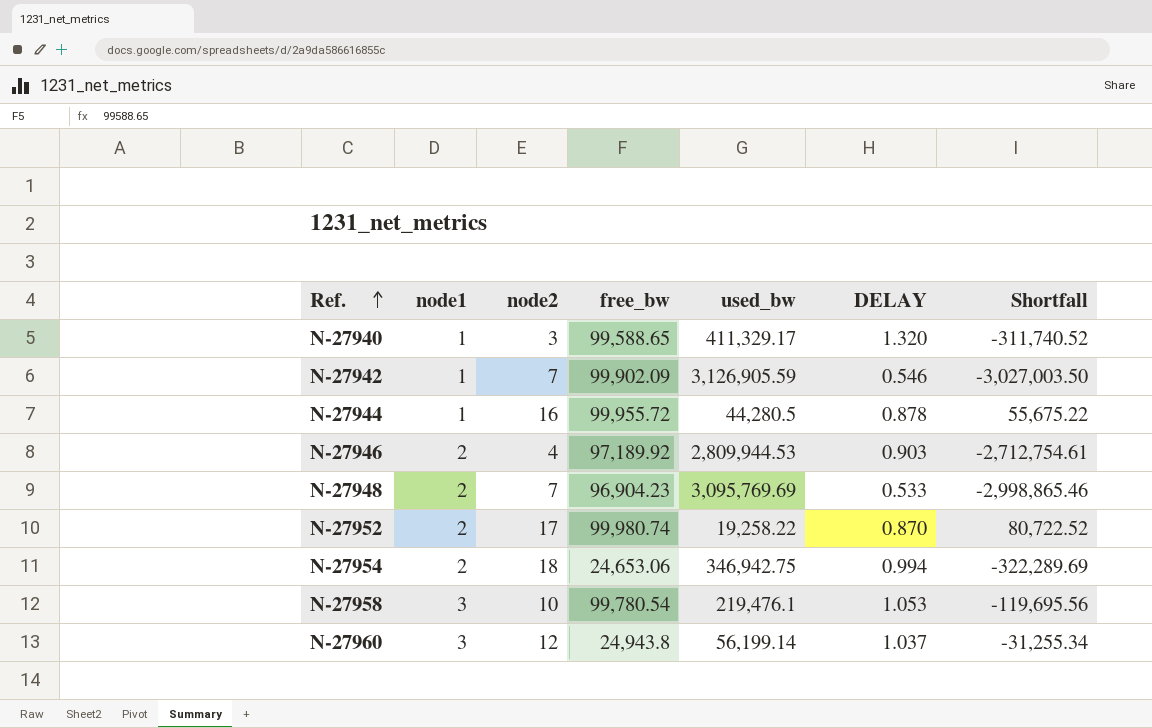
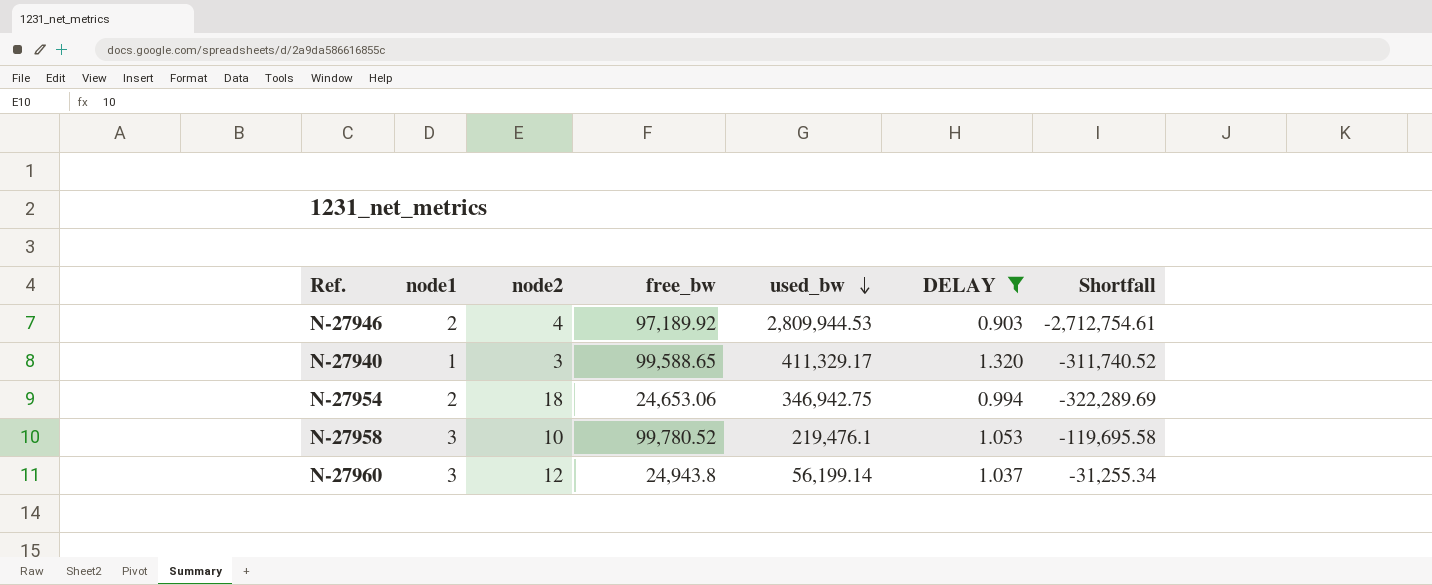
filter: none -> DELAY >= 0.903
row order: Ref. ascending -> used_bw descending
N-27958 | free_bw: 99,780.54 -> 99,780.52
N-27958 | Shortfall: -119,695.56 -> -119,695.58

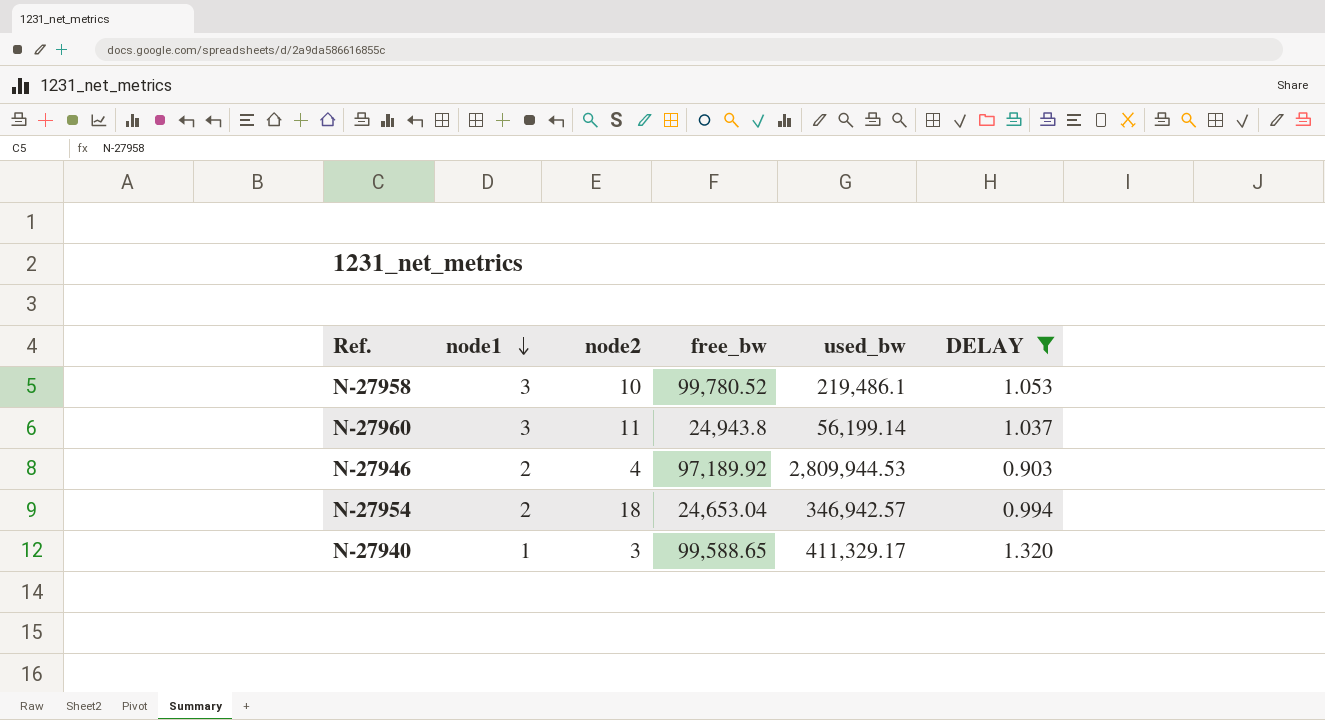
row order: used_bw descending -> node1 descending
column Shortfall | formula: [free_bw] - [used_bw] -> none
N-27958 | used_bw: 219,476.1 -> 219,486.1
N-27960 | node2: 12 -> 11
N-27954 | free_bw: 24,653.06 -> 24,653.04
N-27954 | used_bw: 346,942.75 -> 346,942.57

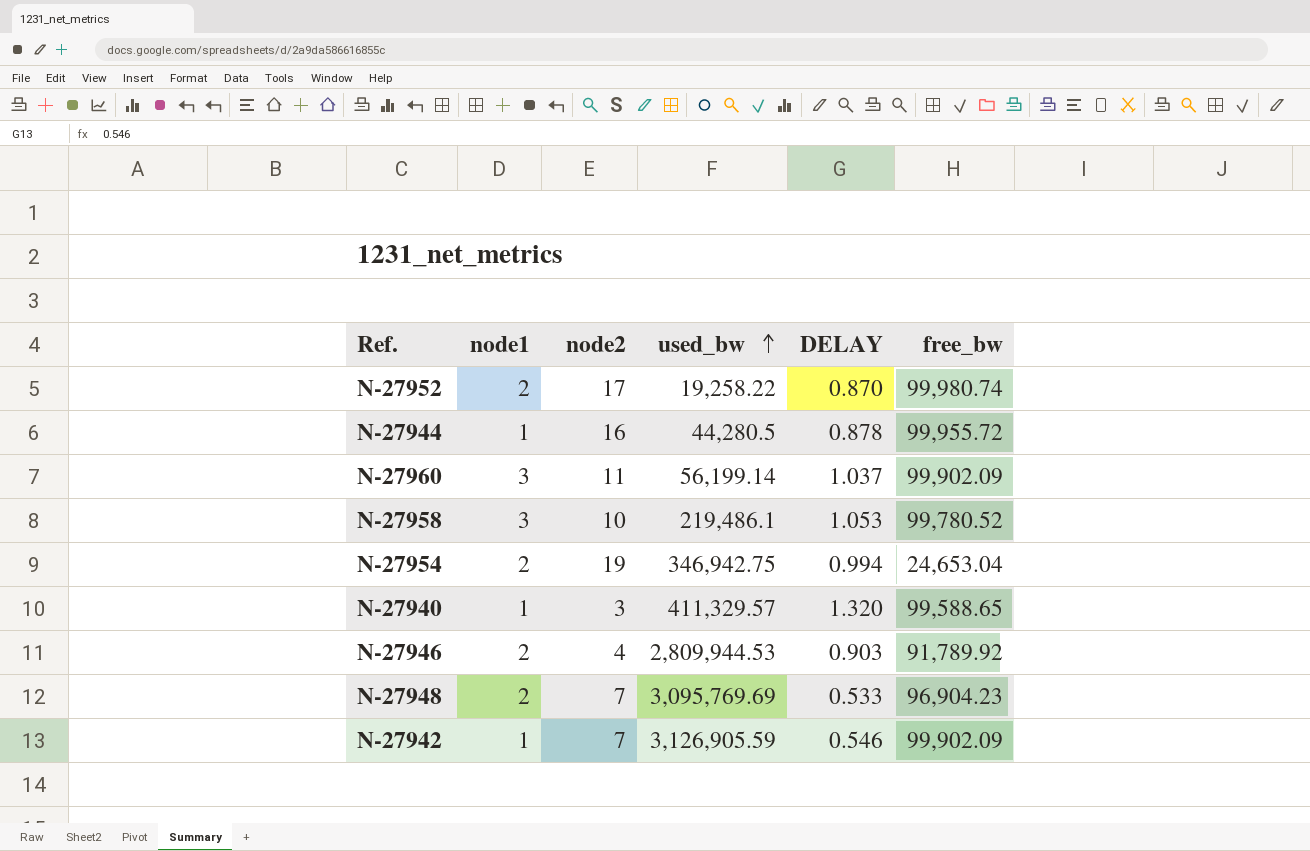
filter: DELAY >= 0.903 -> none
row order: node1 descending -> used_bw ascending
column free_bw | position: 4 -> 6
N-27960 | free_bw: 24,943.8 -> 99,902.09
N-27954 | node2: 18 -> 19
N-27954 | used_bw: 346,942.57 -> 346,942.75
N-27940 | used_bw: 411,329.17 -> 411,329.57
N-27946 | free_bw: 97,189.92 -> 91,789.92

